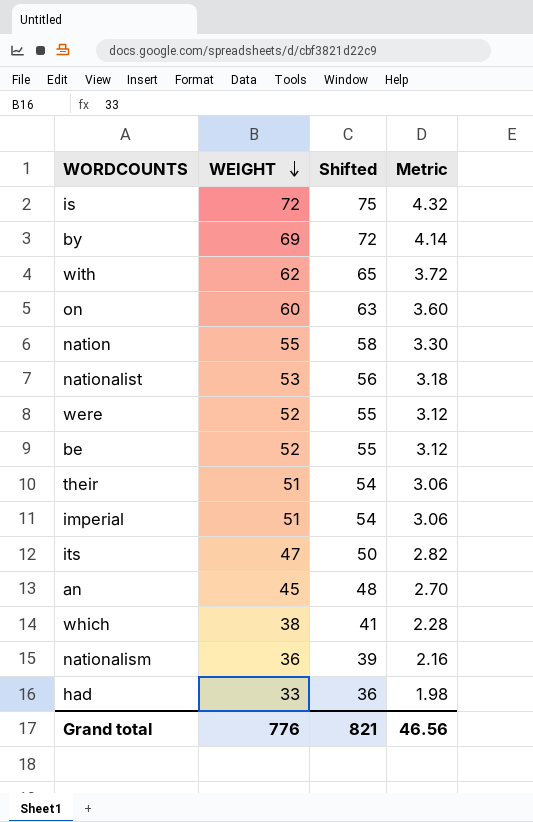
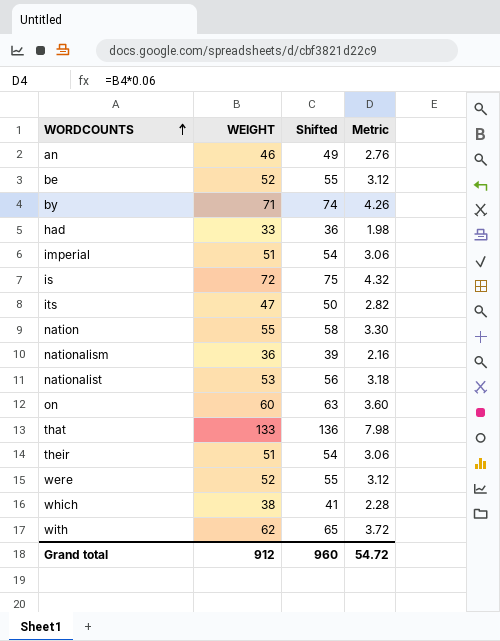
row order: WEIGHT descending -> WORDCOUNTS ascending
an | WEIGHT: 45 -> 46
an | Shifted: 48 -> 49
an | Metric: 2.70 -> 2.76
by | WEIGHT: 69 -> 71
by | Shifted: 72 -> 74
by | Metric: 4.14 -> 4.26
row that: none -> 133 | 136 | 7.98
Grand total | WEIGHT: 776 -> 912
Grand total | Shifted: 821 -> 960
Grand total | Metric: 46.56 -> 54.72

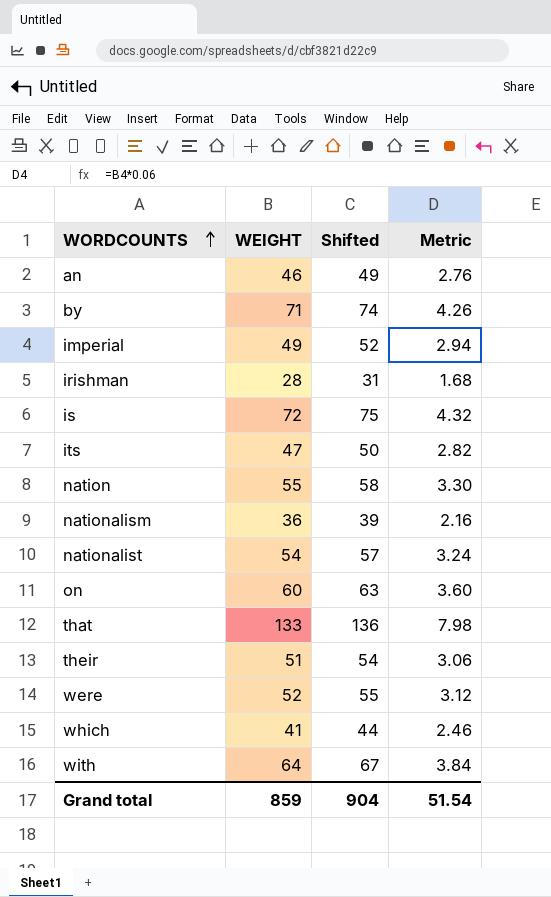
row be: 52 | 55 | 3.12 -> none
row had: 33 | 36 | 1.98 -> none
imperial | WEIGHT: 51 -> 49
imperial | Shifted: 54 -> 52
imperial | Metric: 3.06 -> 2.94
row irishman: none -> 28 | 31 | 1.68
nationalist | WEIGHT: 53 -> 54
nationalist | Shifted: 56 -> 57
nationalist | Metric: 3.18 -> 3.24
which | WEIGHT: 38 -> 41
which | Shifted: 41 -> 44
which | Metric: 2.28 -> 2.46
with | WEIGHT: 62 -> 64
with | Shifted: 65 -> 67
with | Metric: 3.72 -> 3.84
Grand total | WEIGHT: 912 -> 859
Grand total | Shifted: 960 -> 904
Grand total | Metric: 54.72 -> 51.54

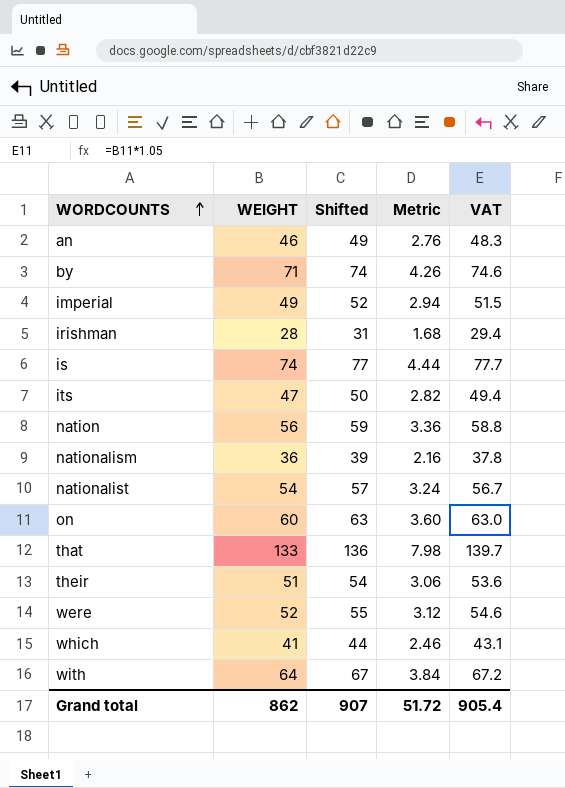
column VAT | formula: none -> [WEIGHT] * 1.05
is | WEIGHT: 72 -> 74
is | Shifted: 75 -> 77
is | Metric: 4.32 -> 4.44
nation | WEIGHT: 55 -> 56
nation | Shifted: 58 -> 59
nation | Metric: 3.30 -> 3.36
Grand total | WEIGHT: 859 -> 862
Grand total | Shifted: 904 -> 907
Grand total | Metric: 51.54 -> 51.72

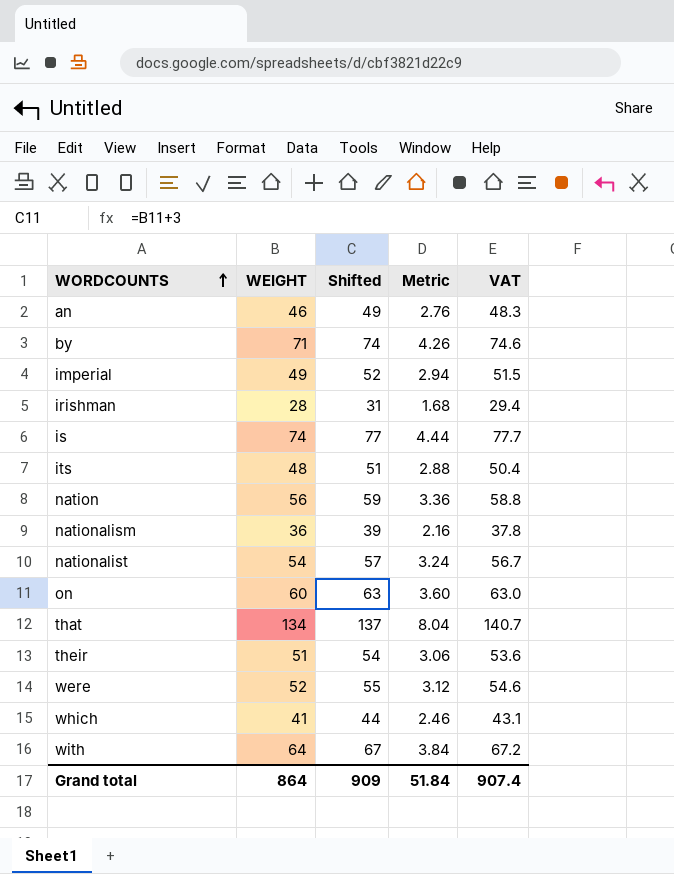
its | WEIGHT: 47 -> 48
its | Shifted: 50 -> 51
its | Metric: 2.82 -> 2.88
its | VAT: 49.4 -> 50.4
that | WEIGHT: 133 -> 134
that | Shifted: 136 -> 137
that | Metric: 7.98 -> 8.04
that | VAT: 139.7 -> 140.7
Grand total | WEIGHT: 862 -> 864
Grand total | Shifted: 907 -> 909
Grand total | Metric: 51.72 -> 51.84
Grand total | VAT: 905.4 -> 907.4

